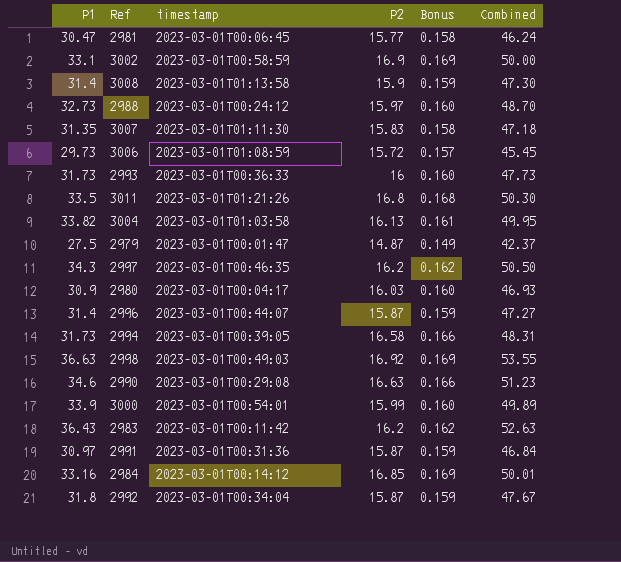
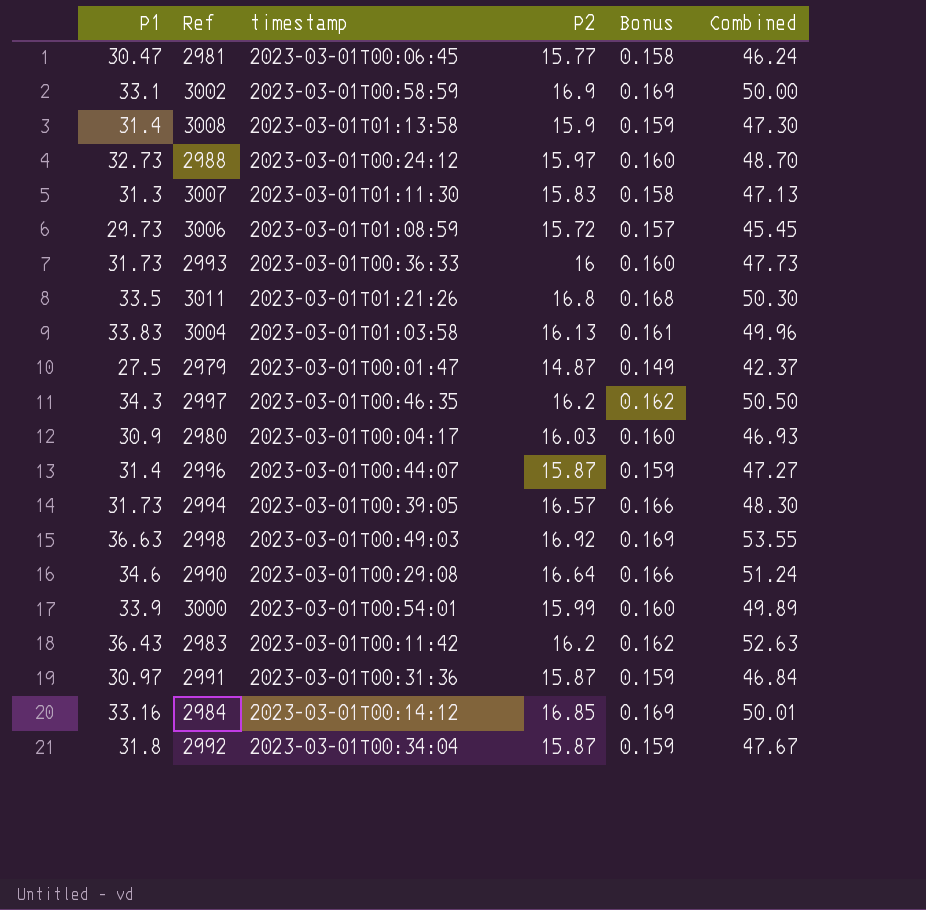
3007 | P1: 31.35 -> 31.3
3007 | Combined: 47.18 -> 47.13
3004 | P1: 33.82 -> 33.83
3004 | Combined: 49.95 -> 49.96
2994 | P2: 16.58 -> 16.57
2994 | Combined: 48.31 -> 48.30
2990 | P2: 16.63 -> 16.64
2990 | Combined: 51.23 -> 51.24

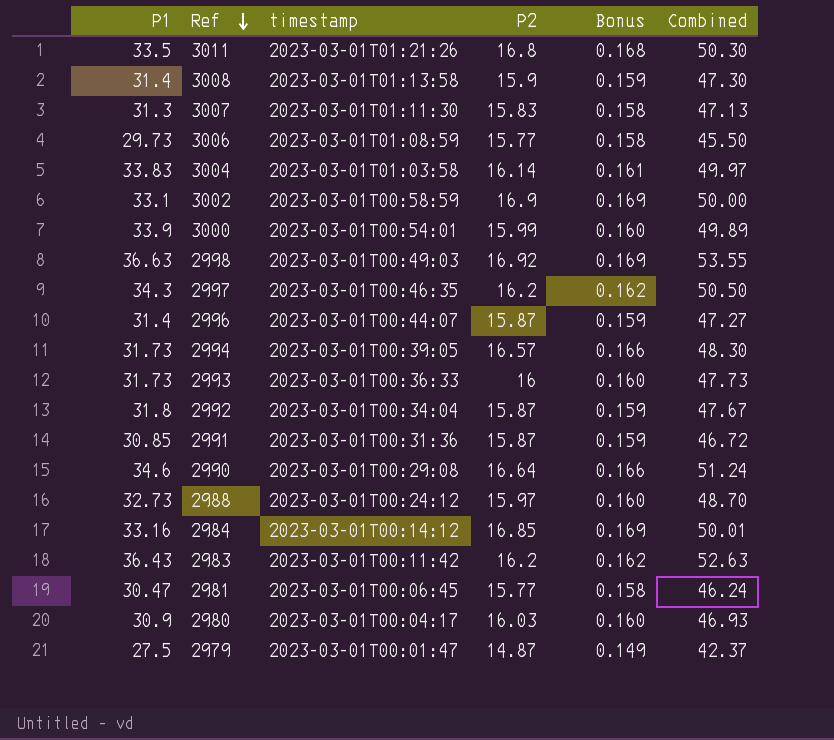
row order: none -> Ref descending
3006 | P2: 15.72 -> 15.77
3006 | Bonus: 0.157 -> 0.158
3006 | Combined: 45.45 -> 45.50
3004 | P2: 16.13 -> 16.14
3004 | Combined: 49.96 -> 49.97
2991 | P1: 30.97 -> 30.85
2991 | Combined: 46.84 -> 46.72

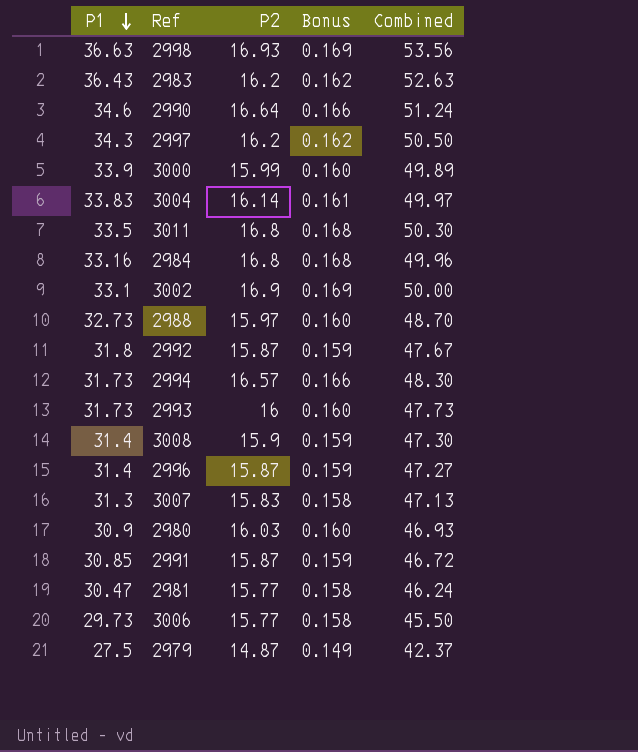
row order: Ref descending -> P1 descending
column timestamp | position: 3 -> none
2998 | P2: 16.92 -> 16.93
2998 | Combined: 53.55 -> 53.56
2984 | P2: 16.85 -> 16.8
2984 | Bonus: 0.169 -> 0.168
2984 | Combined: 50.01 -> 49.96

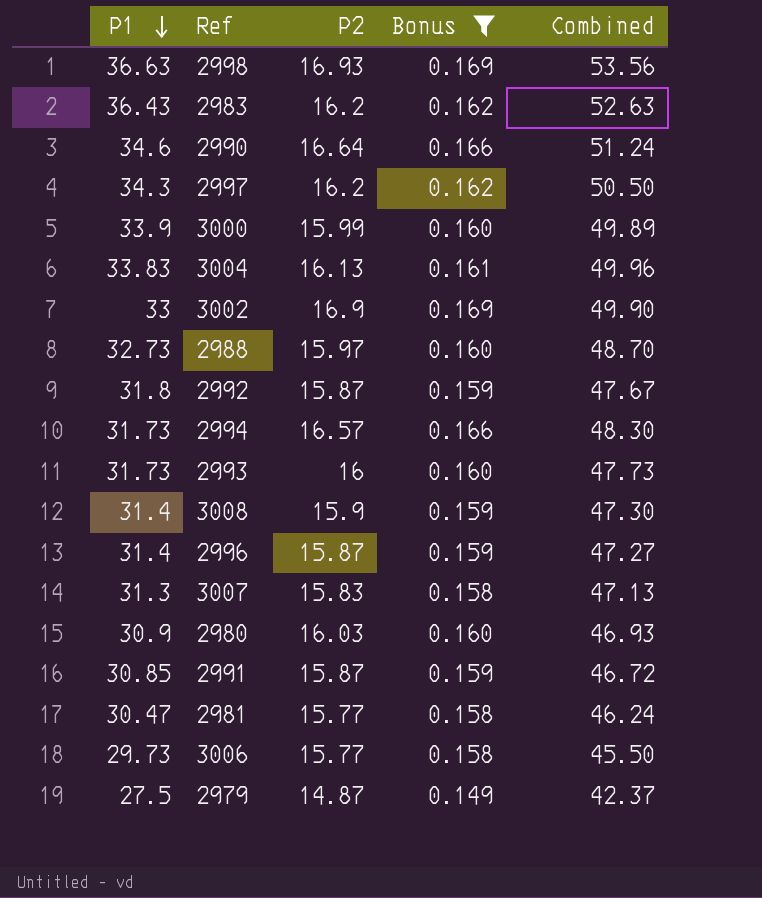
filter: none -> Bonus != 0.168
3004 | P2: 16.14 -> 16.13
3004 | Combined: 49.97 -> 49.96
3002 | P1: 33.1 -> 33
3002 | Combined: 50.00 -> 49.90

